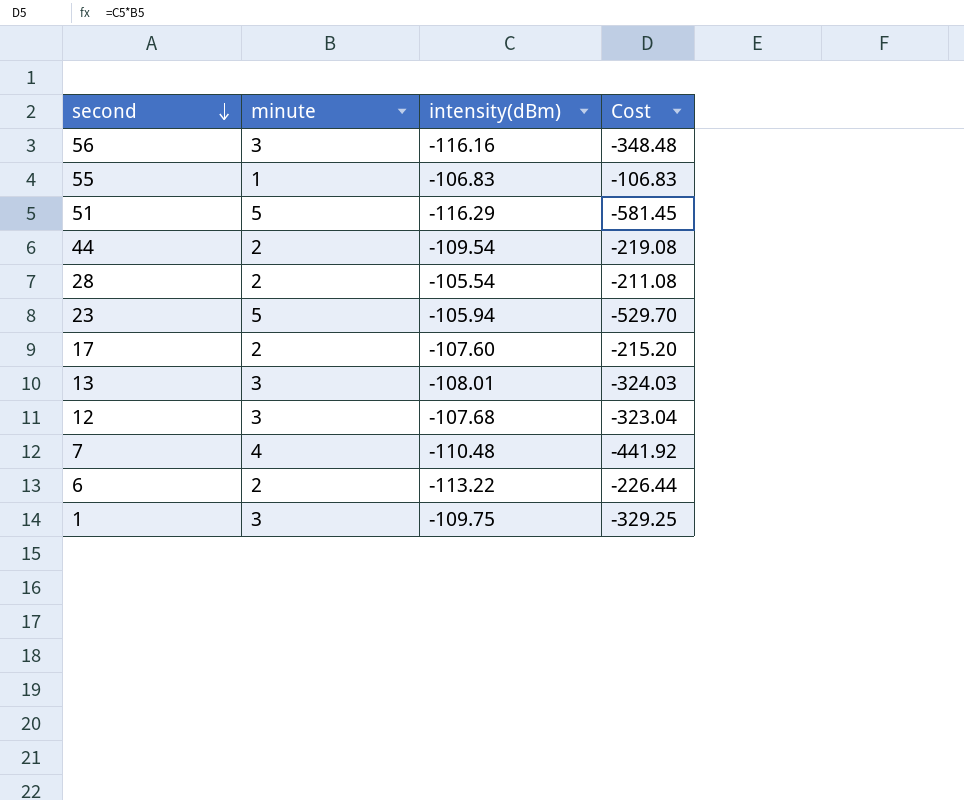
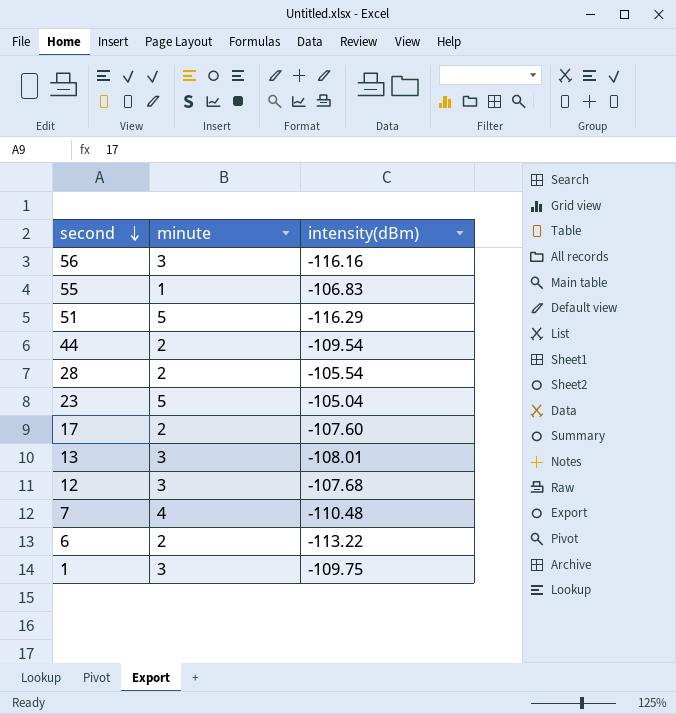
column Cost | formula: [minute] * [intensity(dBm)] -> none
23 | intensity(dBm): -105.94 -> -105.04

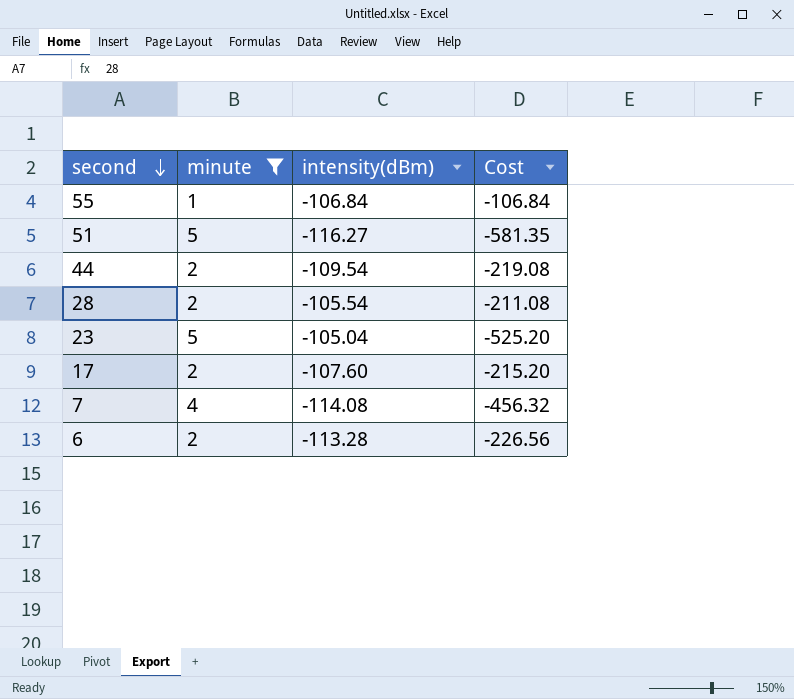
filter: none -> minute != 3
column Cost | formula: none -> [minute] * [intensity(dBm)]
55 | intensity(dBm): -106.83 -> -106.84
51 | intensity(dBm): -116.29 -> -116.27
7 | intensity(dBm): -110.48 -> -114.08
6 | intensity(dBm): -113.22 -> -113.28

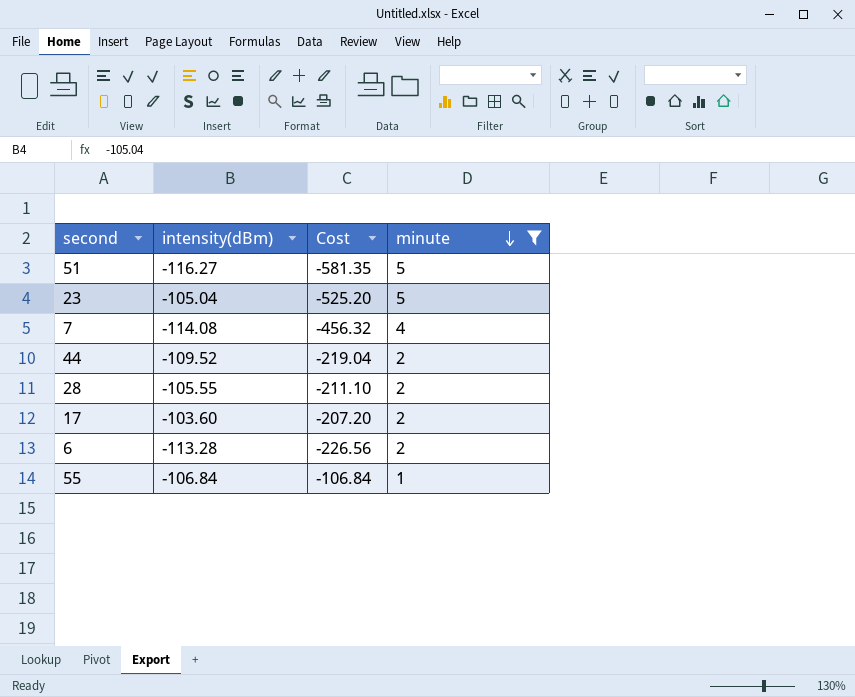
row order: second descending -> minute descending
column minute | position: 2 -> 4
44 | intensity(dBm): -109.54 -> -109.52
44 | Cost: -219.08 -> -219.04
28 | intensity(dBm): -105.54 -> -105.55
28 | Cost: -211.08 -> -211.10
17 | intensity(dBm): -107.60 -> -103.60
17 | Cost: -215.20 -> -207.20

